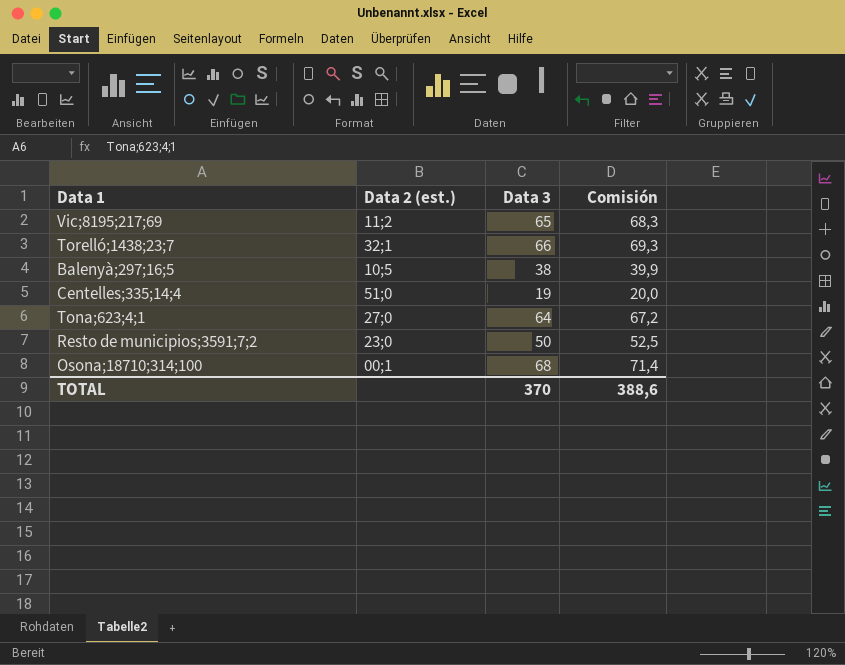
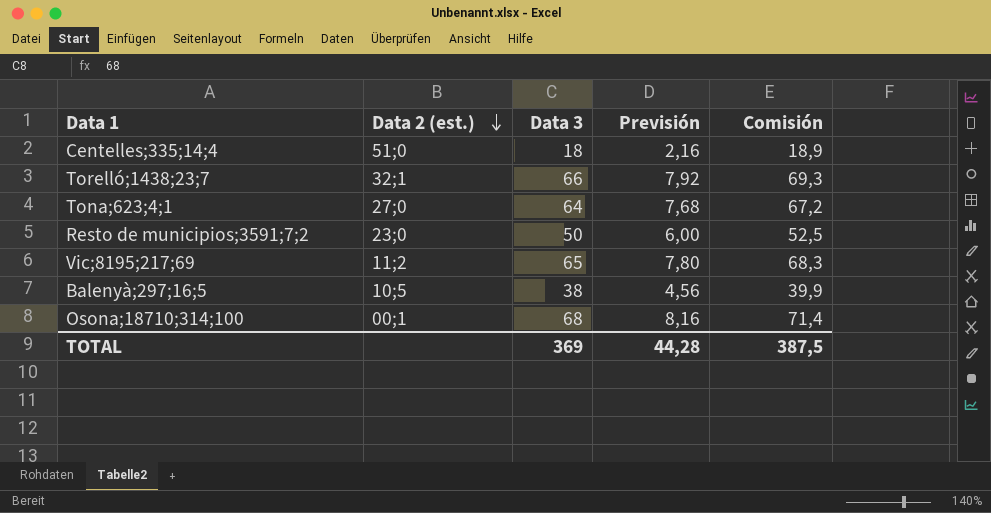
row order: none -> Data 2 (est.) descending
column Previsión | formula: none -> [Data 3] * 0,12
Centelles;335;14;4 | Data 3: 19 -> 18
Centelles;335;14;4 | Comisión: 20,0 -> 18,9
TOTAL | Data 3: 370 -> 369
TOTAL | Comisión: 388,6 -> 387,5

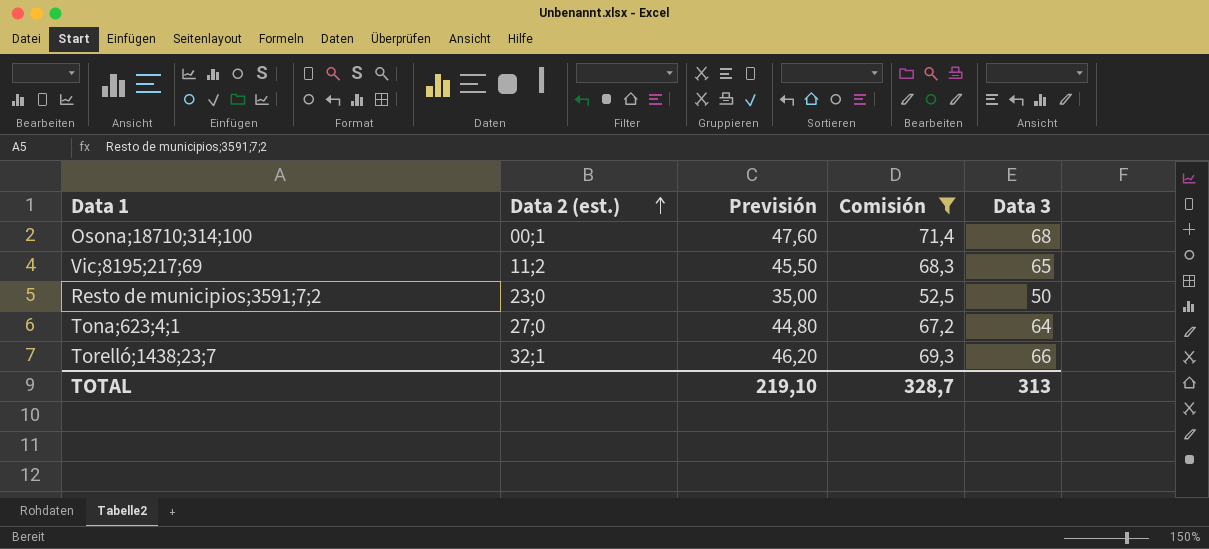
filter: none -> Comisión >= 52,5
row order: Data 2 (est.) descending -> Data 2 (est.) ascending
column Previsión | formula: [Data 3] * 0,12 -> [Data 3] * 0,7
column Data 3 | position: 3 -> 5
TOTAL | Previsión: 44,28 -> 219,10
TOTAL | Comisión: 387,5 -> 328,7
TOTAL | Data 3: 369 -> 313

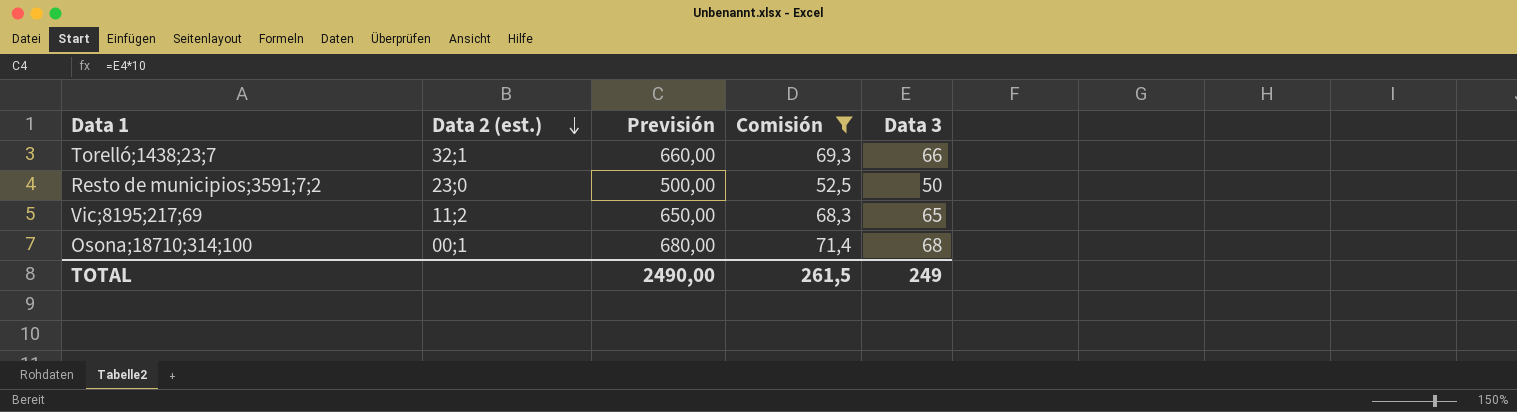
row order: Data 2 (est.) ascending -> Data 2 (est.) descending
column Previsión | formula: [Data 3] * 0,7 -> [Data 3] * 10
row Tona;623;4;1: 27;0 | 44,80 | 67,2 | 64 -> none
TOTAL | Previsión: 219,10 -> 2490,00
TOTAL | Comisión: 328,7 -> 261,5
TOTAL | Data 3: 313 -> 249

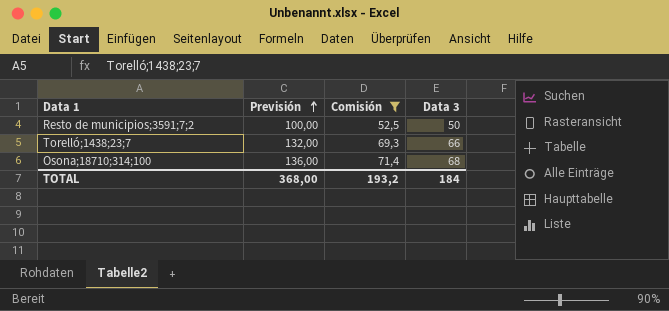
row order: Data 2 (est.) descending -> Previsión ascending
column Data 2 (est.) | position: 2 -> none
column Previsión | formula: [Data 3] * 10 -> [Data 3] * 2
row Vic;8195;217;69: 11;2 | 650,00 | 68,3 | 65 -> none
TOTAL | Previsión: 2490,00 -> 368,00
TOTAL | Comisión: 261,5 -> 193,2
TOTAL | Data 3: 249 -> 184

